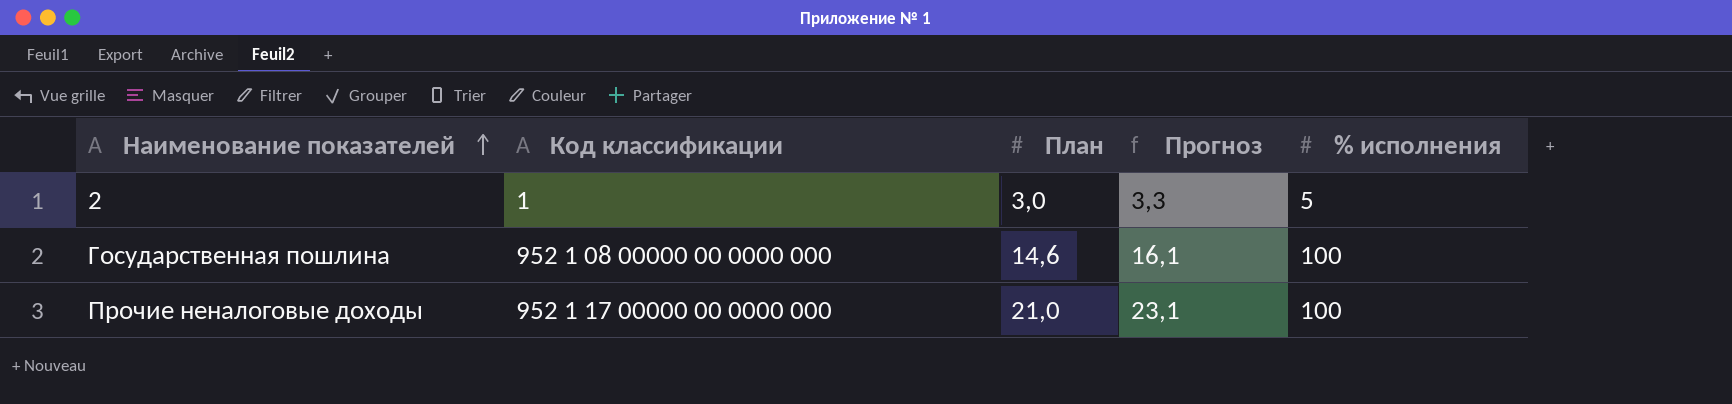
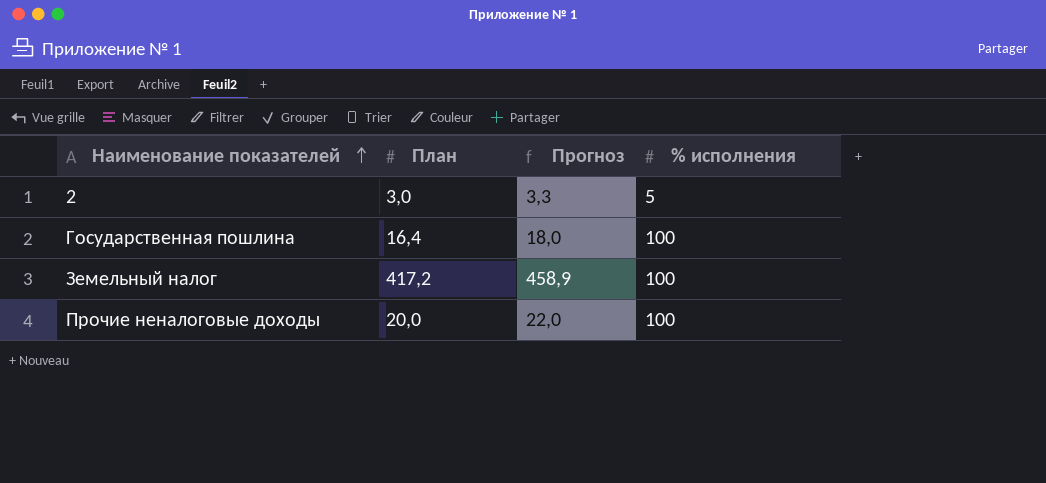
column Код классификации | position: 2 -> none
Государственная пошлина | План: 14,6 -> 16,4
Государственная пошлина | Прогноз: 16,1 -> 18,0
row Земельный налог: none -> 417,2 | 458,9 | 100
Прочие неналоговые доходы | План: 21,0 -> 20,0
Прочие неналоговые доходы | Прогноз: 23,1 -> 22,0

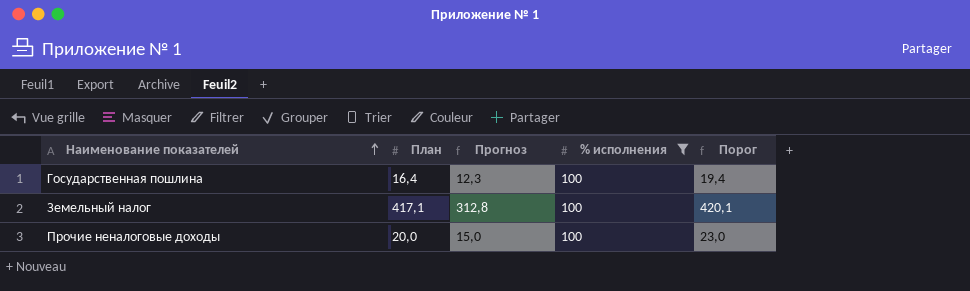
filter: none -> % исполнения = 100
column Прогноз | formula: [План] * 1,1 -> [План] * 0,75
column Порог | formula: none -> [План] + 3
Земельный налог | План: 417,2 -> 417,1

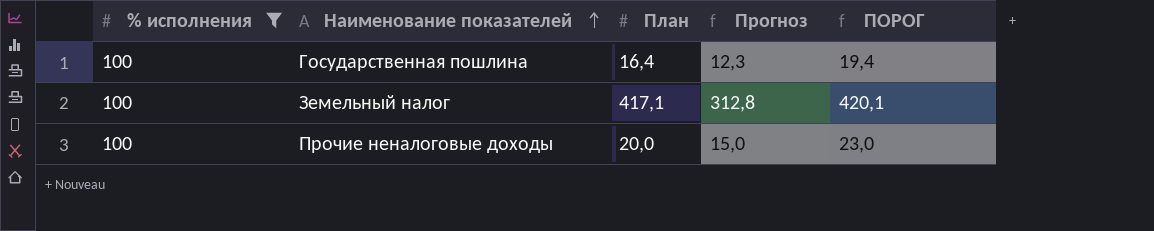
column % исполнения | position: 4 -> 1
column name: Порог -> ПОРОГ

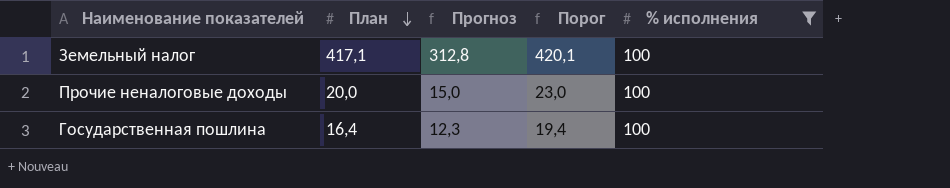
row order: Наименование показателей ascending -> План descending
column name: ПОРОГ -> Порог
column % исполнения | position: 1 -> 5

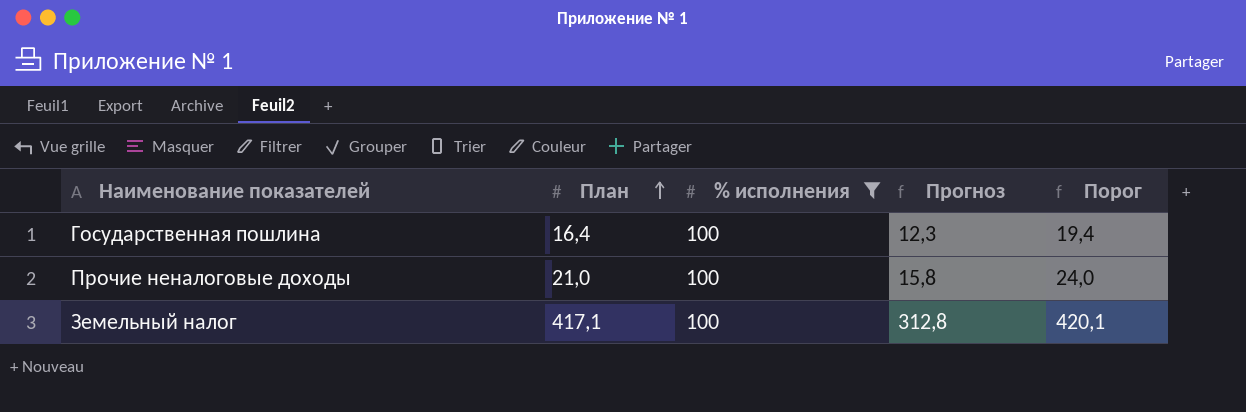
row order: План descending -> План ascending
column % исполнения | position: 5 -> 3
Прочие неналоговые доходы | План: 20,0 -> 21,0
Прочие неналоговые доходы | Прогноз: 15,0 -> 15,8
Прочие неналоговые доходы | Порог: 23,0 -> 24,0

